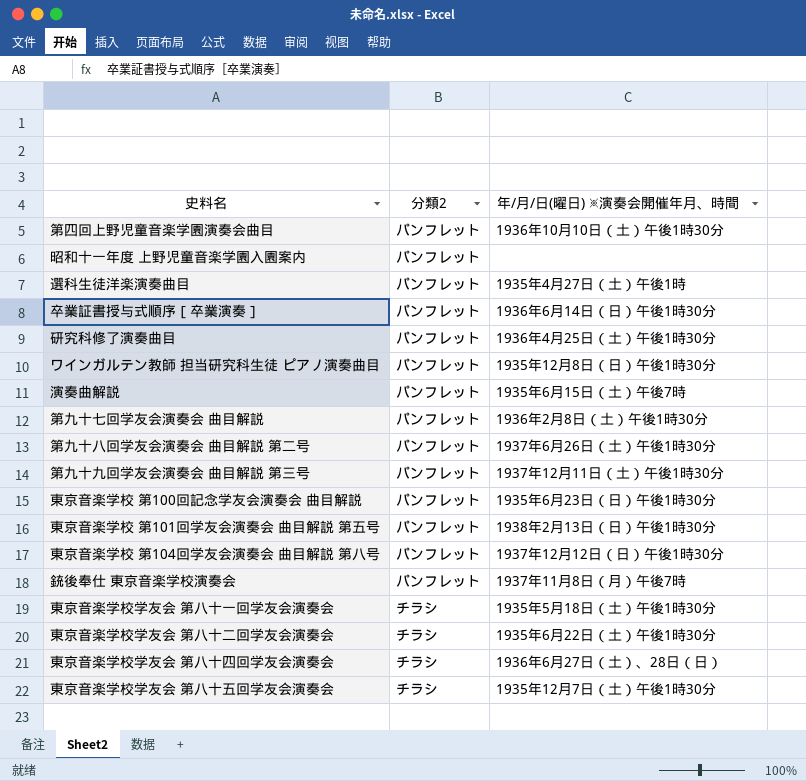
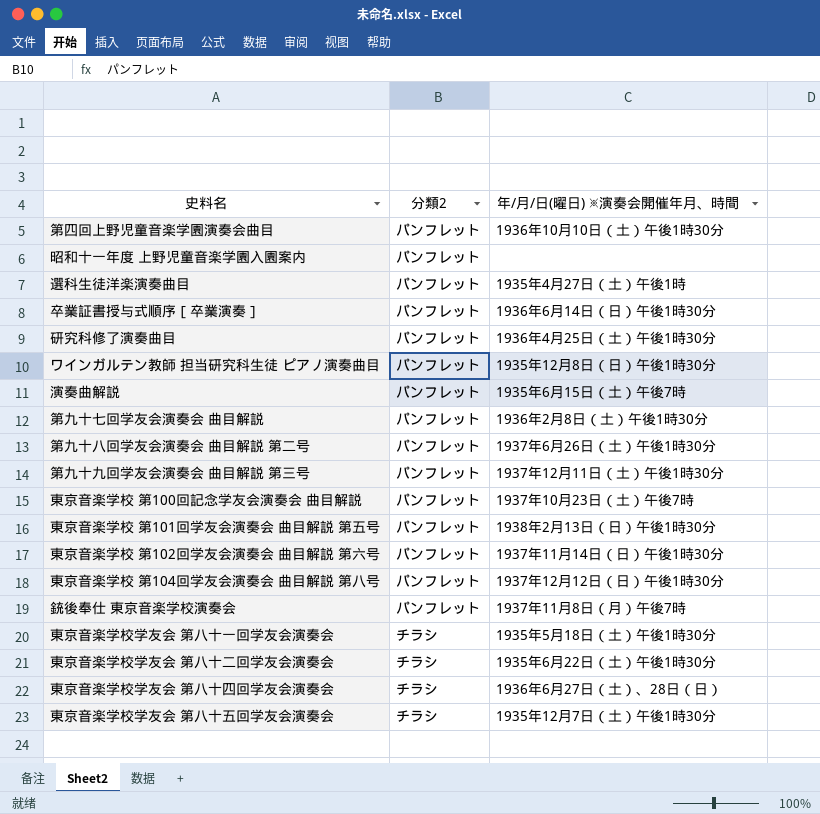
東京音楽学校 第100回記念学友会演奏会 曲目解説 | 年/月/日(曜日) ※演奏会開催年月、時間: 1935年6月23日（日）午後1時30分 -> 1937年10月23日（土）午後7時
row 東京音楽学校 第102回学友会演奏会 曲目解説 第六号: none -> パンフレット | 1937年11月14日（日）午後1時30分

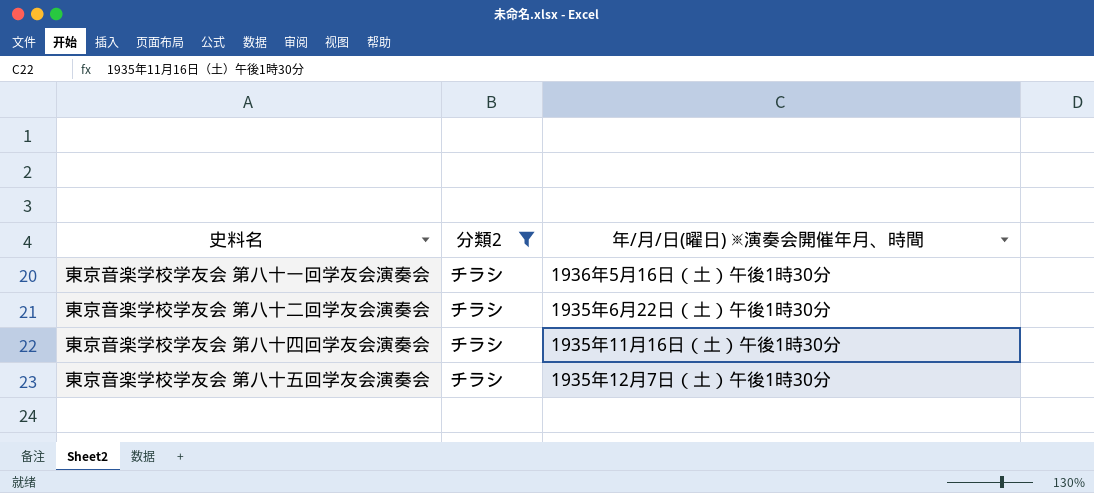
filter: none -> 分類2 = チラシ
東京音楽学校学友会 第八十一回学友会演奏会 | 年/月/日(曜日) ※演奏会開催年月、時間: 1935年5月18日（土）午後1時30分 -> 1936年5月16日（土）午後1時30分
東京音楽学校学友会 第八十四回学友会演奏会 | 年/月/日(曜日) ※演奏会開催年月、時間: 1936年6月27日（土）、28日（日） -> 1935年11月16日（土）午後1時30分

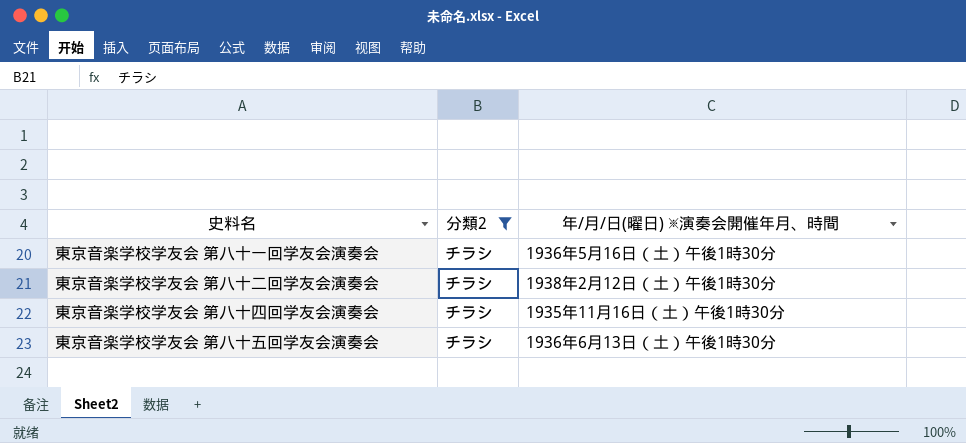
東京音楽学校学友会 第八十二回学友会演奏会 | 年/月/日(曜日) ※演奏会開催年月、時間: 1935年6月22日（土）午後1時30分 -> 1938年2月12日（土）午後1時30分
東京音楽学校学友会 第八十五回学友会演奏会 | 年/月/日(曜日) ※演奏会開催年月、時間: 1935年12月7日（土）午後1時30分 -> 1936年6月13日（土）午後1時30分

